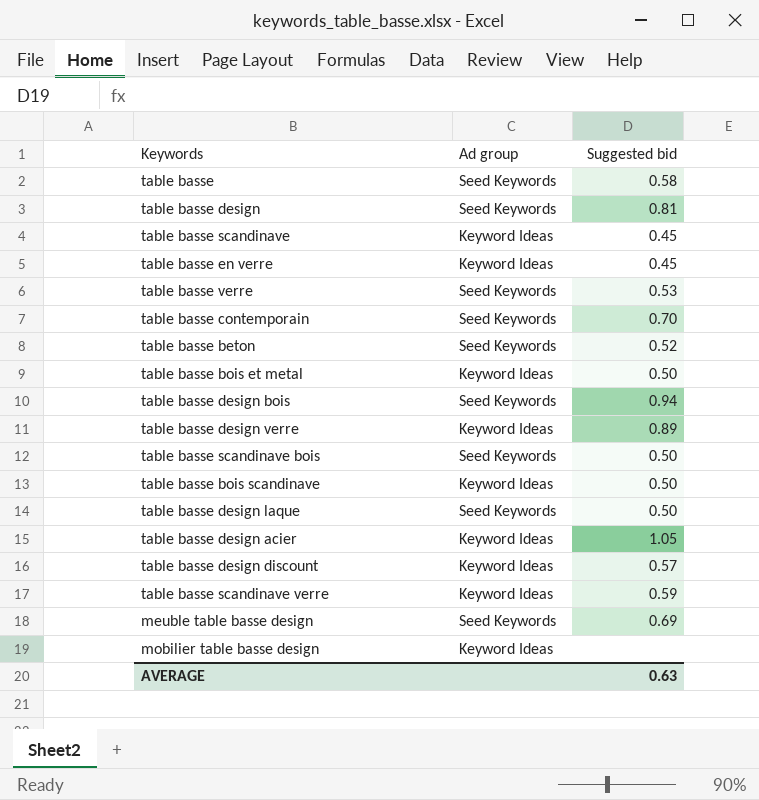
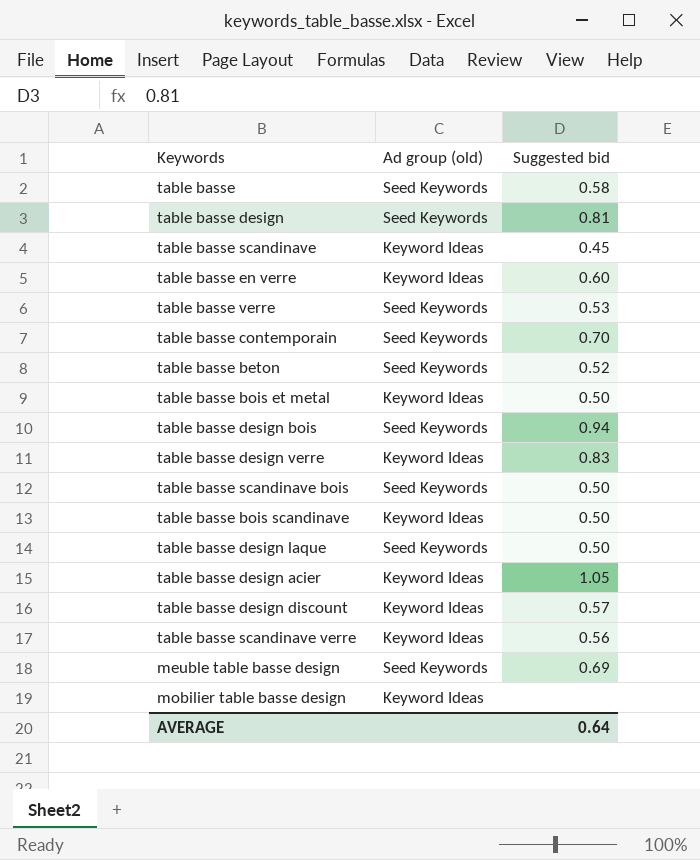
column name: Ad group -> Ad group (old)
table basse en verre | Suggested bid: 0.45 -> 0.60
table basse design verre | Suggested bid: 0.89 -> 0.83
table basse scandinave verre | Suggested bid: 0.59 -> 0.56
AVERAGE | Suggested bid: 0.63 -> 0.64

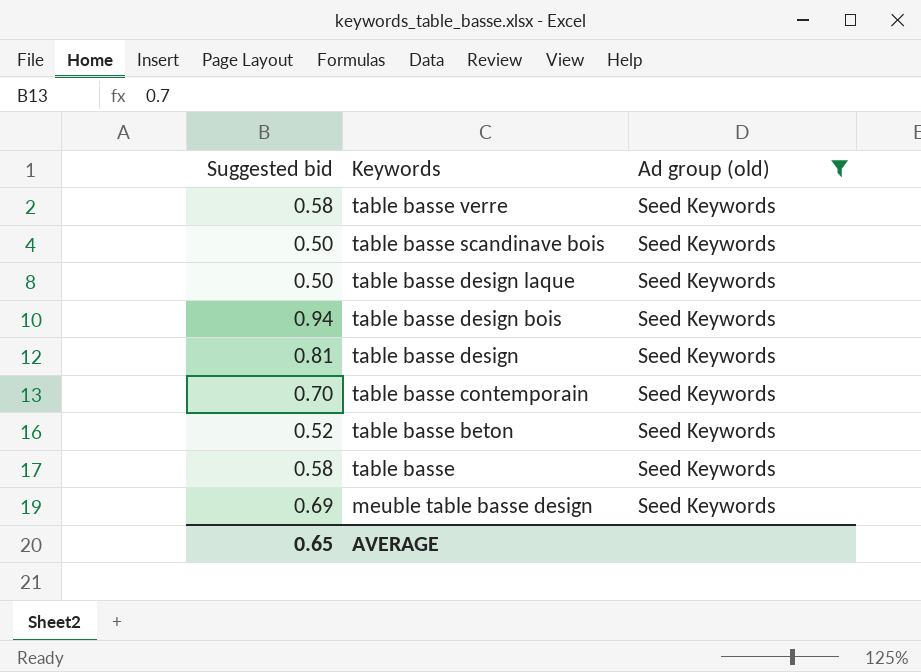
filter: none -> Ad group (old) = Seed Keywords
row order: none -> Keywords descending
column Suggested bid | position: 3 -> 1
table basse verre | Suggested bid: 0.53 -> 0.58
AVERAGE | Suggested bid: 0.64 -> 0.65

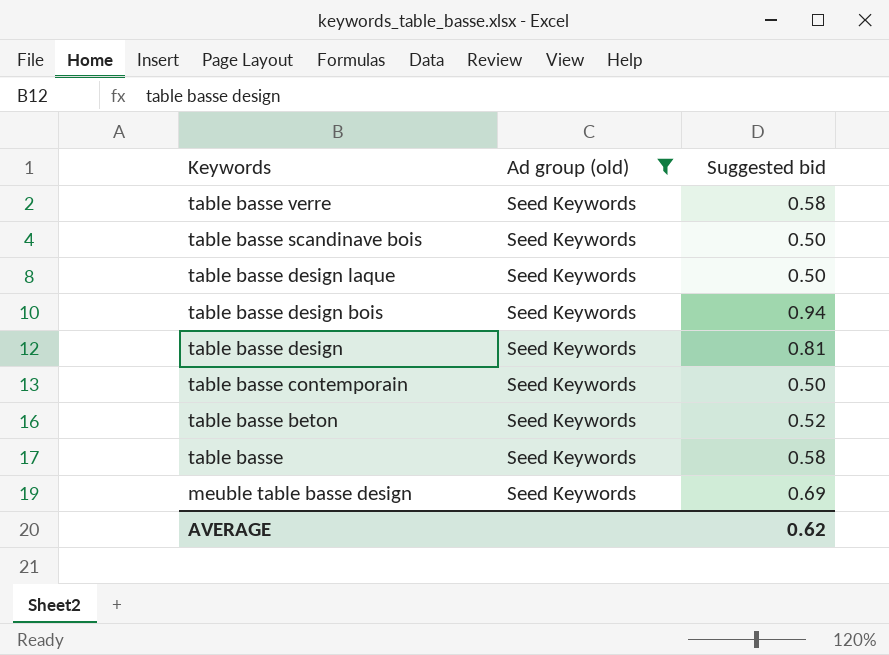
column Suggested bid | position: 1 -> 3
table basse contemporain | Suggested bid: 0.70 -> 0.50
AVERAGE | Suggested bid: 0.65 -> 0.62

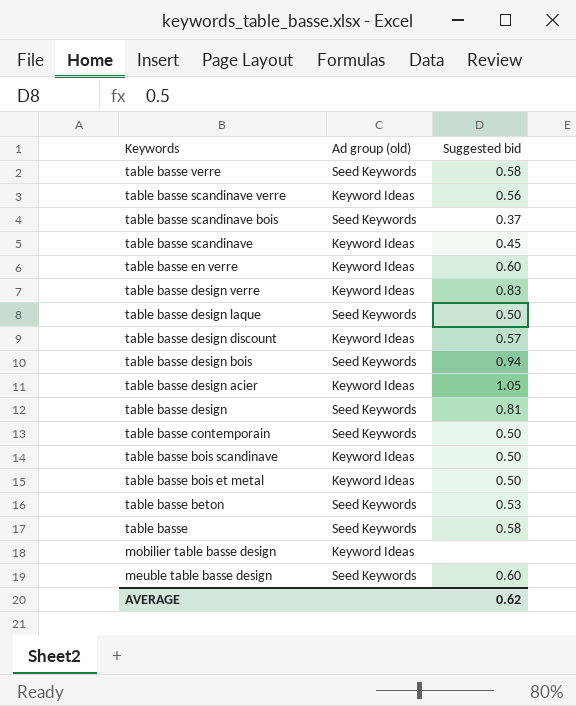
filter: Ad group (old) = Seed Keywords -> none
table basse scandinave bois | Suggested bid: 0.50 -> 0.37
table basse beton | Suggested bid: 0.52 -> 0.53
meuble table basse design | Suggested bid: 0.69 -> 0.60

